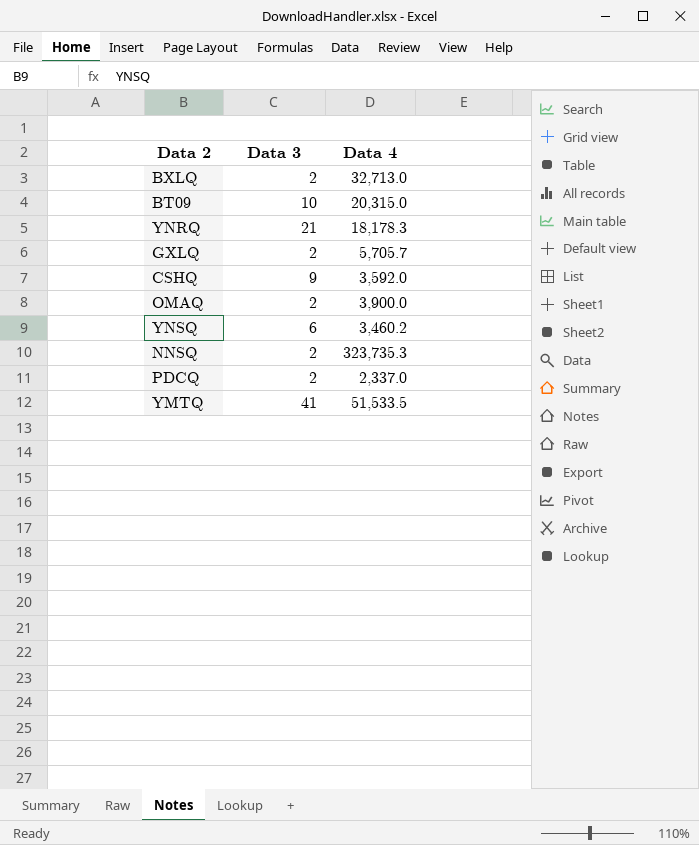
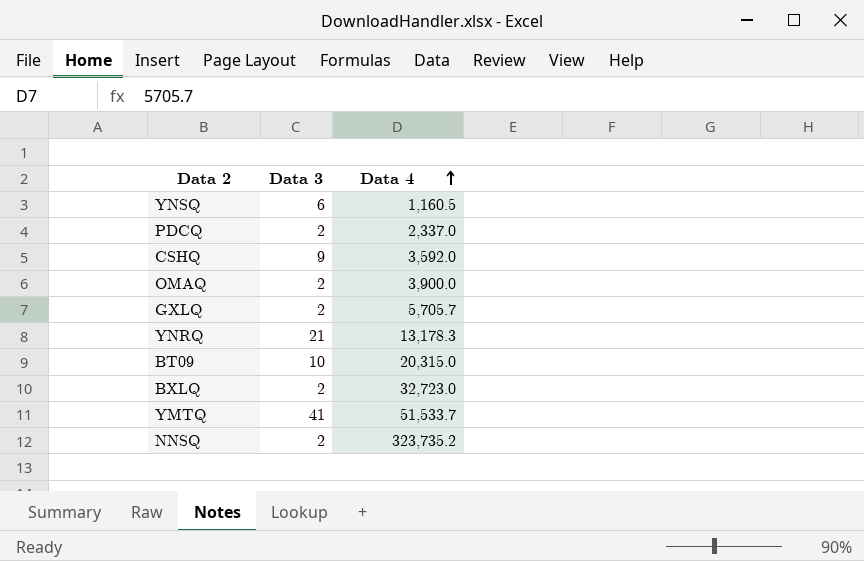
row order: none -> Data 4 ascending
YNSQ | Data 4: 3,460.2 -> 1,160.5
YNRQ | Data 4: 18,178.3 -> 13,178.3
BXLQ | Data 4: 32,713.0 -> 32,723.0
YMTQ | Data 4: 51,533.5 -> 51,533.7
NNSQ | Data 4: 323,735.3 -> 323,735.2

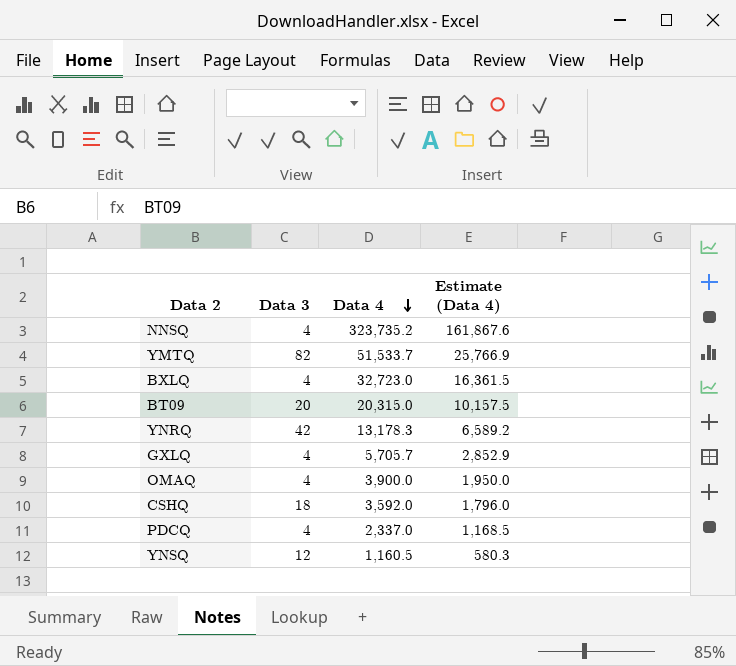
row order: Data 4 ascending -> Data 4 descending
column Estimate (Data 4) | formula: none -> [Data 4] * 0.5
NNSQ | Data 3: 2 -> 4
YMTQ | Data 3: 41 -> 82
BXLQ | Data 3: 2 -> 4
BT09 | Data 3: 10 -> 20
YNRQ | Data 3: 21 -> 42
GXLQ | Data 3: 2 -> 4
OMAQ | Data 3: 2 -> 4
CSHQ | Data 3: 9 -> 18
PDCQ | Data 3: 2 -> 4
YNSQ | Data 3: 6 -> 12

